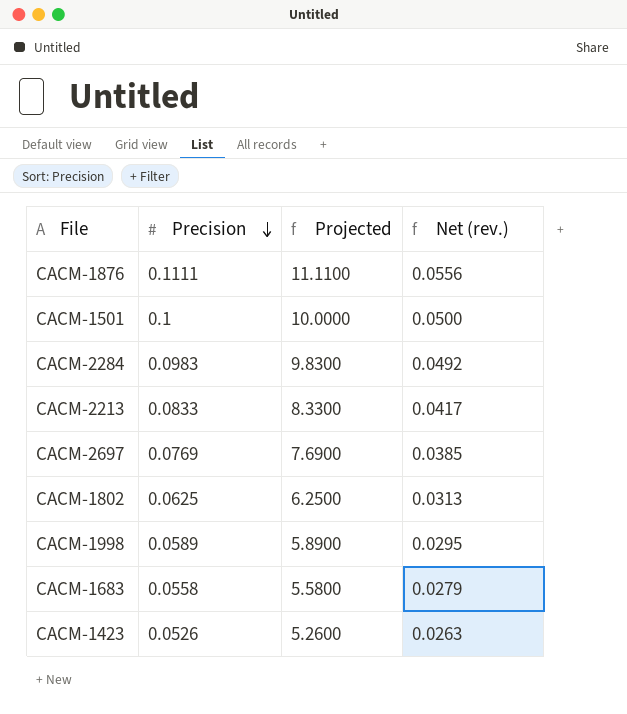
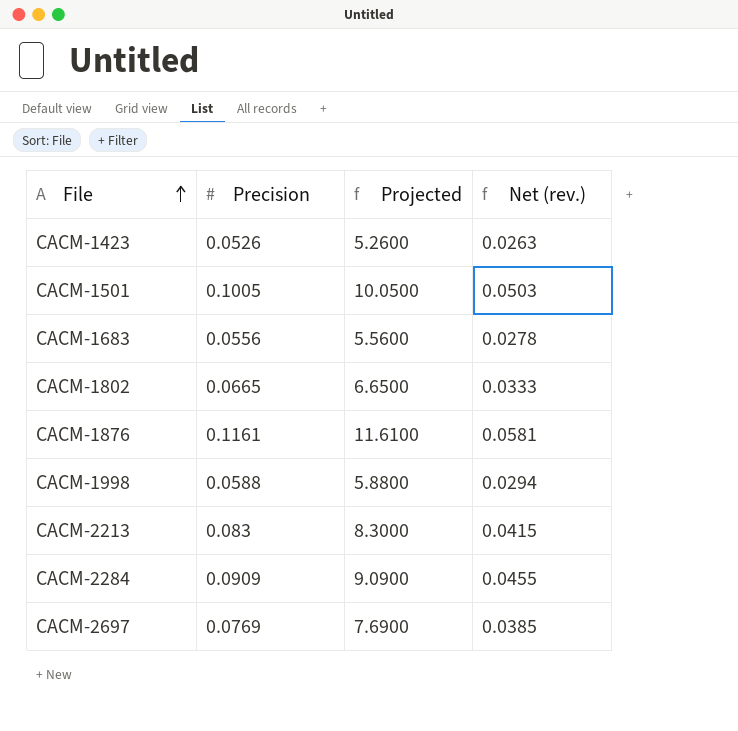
row order: Precision descending -> File ascending
CACM-1501 | Precision: 0.1 -> 0.1005
CACM-1501 | Projected: 10.0000 -> 10.0500
CACM-1501 | Net (rev.): 0.0500 -> 0.0503
CACM-1683 | Precision: 0.0558 -> 0.0556
CACM-1683 | Projected: 5.5800 -> 5.5600
CACM-1683 | Net (rev.): 0.0279 -> 0.0278
CACM-1802 | Precision: 0.0625 -> 0.0665
CACM-1802 | Projected: 6.2500 -> 6.6500
CACM-1802 | Net (rev.): 0.0313 -> 0.0333
CACM-1876 | Precision: 0.1111 -> 0.1161
CACM-1876 | Projected: 11.1100 -> 11.6100
CACM-1876 | Net (rev.): 0.0556 -> 0.0581
CACM-1998 | Precision: 0.0589 -> 0.0588
CACM-1998 | Projected: 5.8900 -> 5.8800
CACM-1998 | Net (rev.): 0.0295 -> 0.0294
CACM-2213 | Precision: 0.0833 -> 0.083
CACM-2213 | Projected: 8.3300 -> 8.3000
CACM-2213 | Net (rev.): 0.0417 -> 0.0415
CACM-2284 | Precision: 0.0983 -> 0.0909
CACM-2284 | Projected: 9.8300 -> 9.0900
CACM-2284 | Net (rev.): 0.0492 -> 0.0455

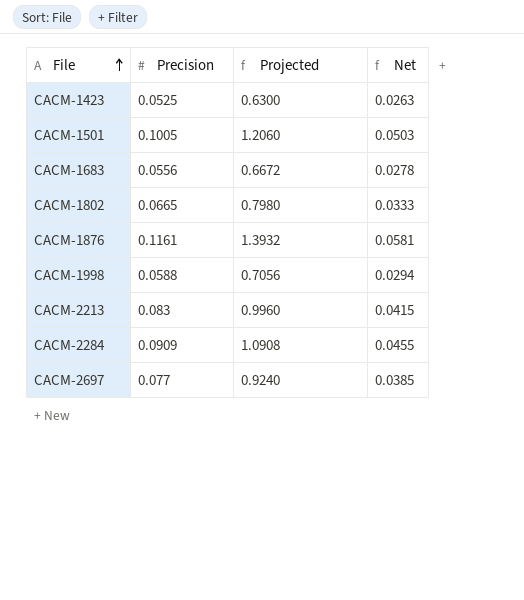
column Projected | formula: [Precision] * 100 -> [Precision] * 12
column name: Net (rev.) -> Net
CACM-1423 | Precision: 0.0526 -> 0.0525
CACM-2697 | Precision: 0.0769 -> 0.077

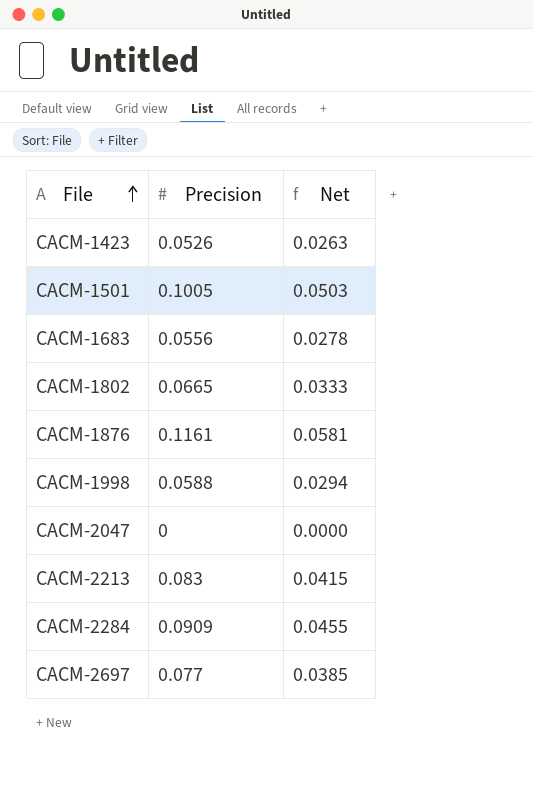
column Projected | formula: [Precision] * 12 -> none
CACM-1423 | Precision: 0.0525 -> 0.0526
row CACM-2047: none -> 0 | 0.0000

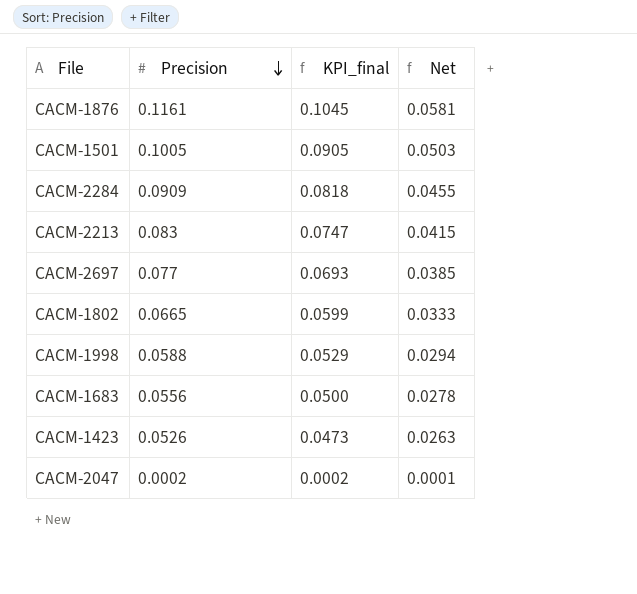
row order: File ascending -> Precision descending
column KPI_final | formula: none -> [Precision] * 0.9
CACM-2047 | Precision: 0 -> 0.0002
CACM-2047 | Net: 0.0000 -> 0.0001

